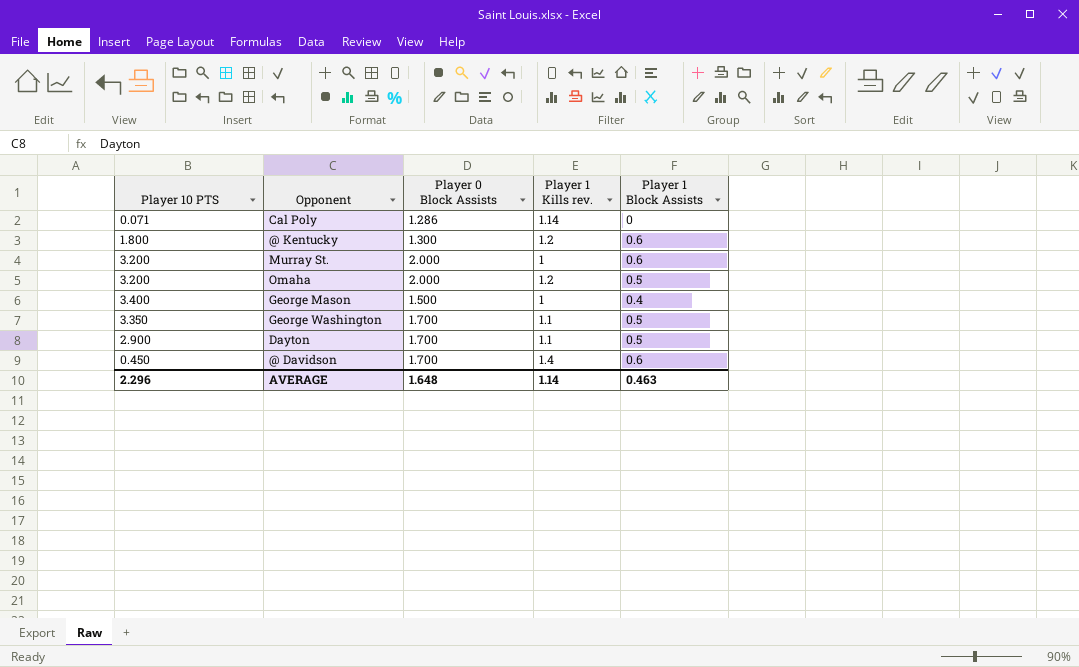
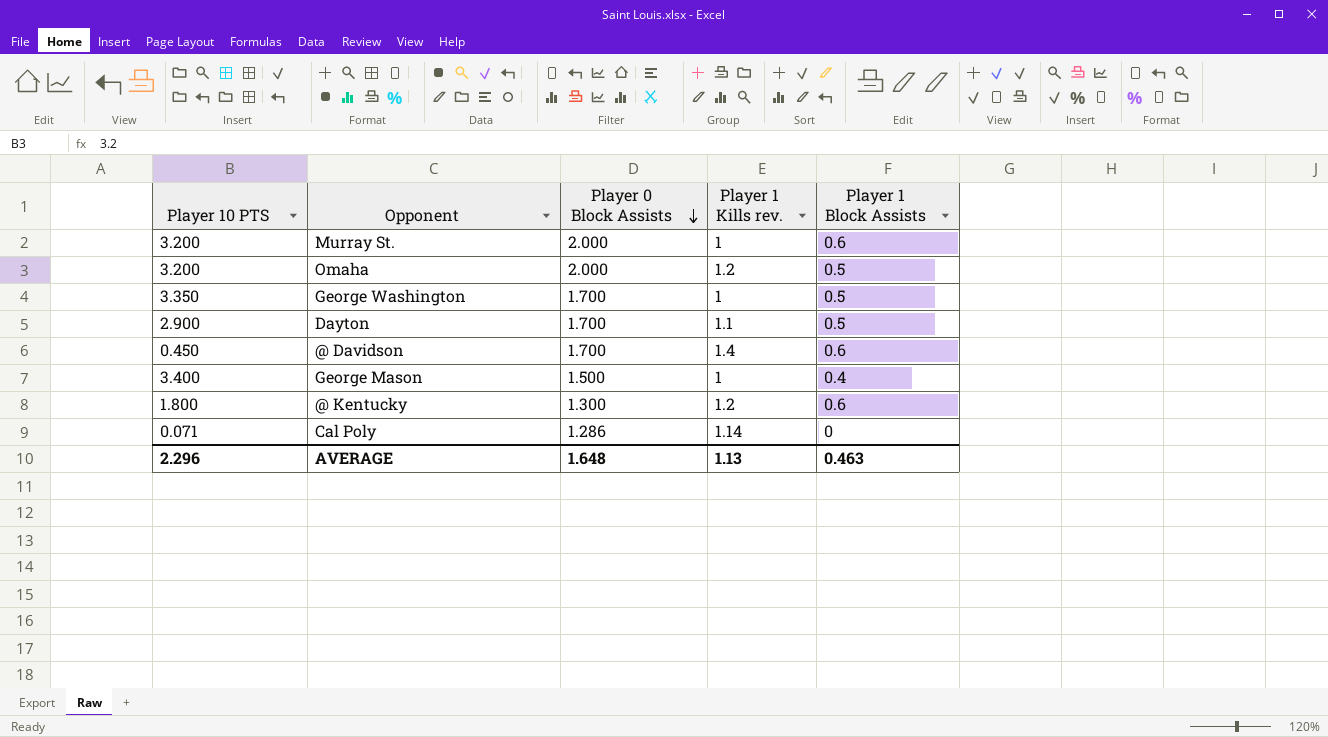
row order: none -> Player 0 Block Assists descending
George Washington | Player 1 Kills rev.: 1.1 -> 1
AVERAGE | Player 1 Kills rev.: 1.14 -> 1.13

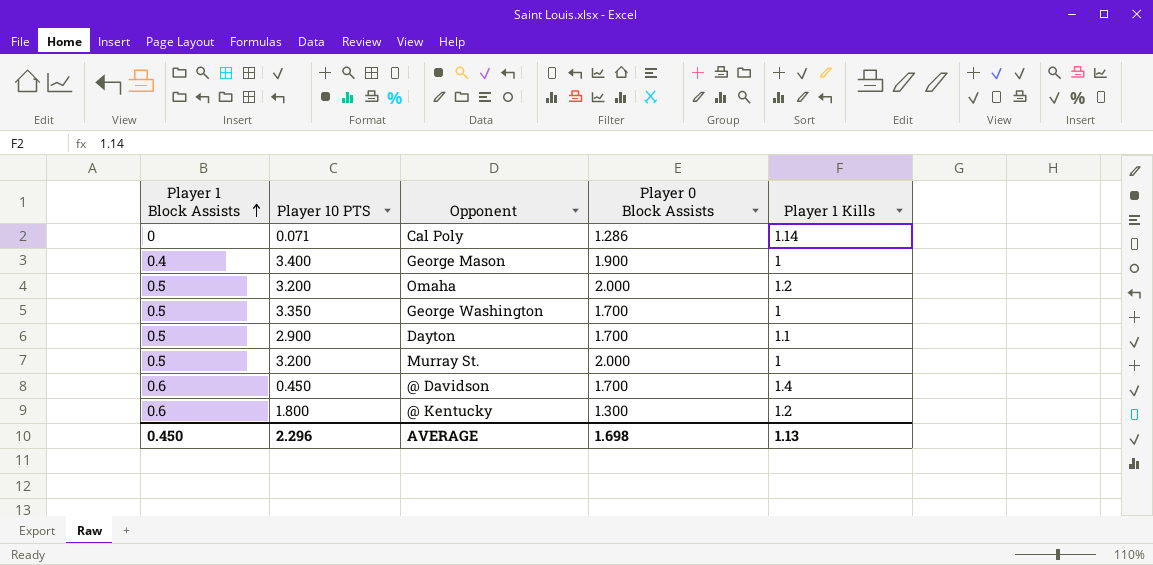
row order: Player 0 Block Assists descending -> Player 1 Block Assists ascending
column Player 1 Block Assists | position: 5 -> 1
column name: Player 1 Kills rev. -> Player 1 Kills
George Mason | Player 0 Block Assists: 1.500 -> 1.900
Murray St. | Player 1 Block Assists: 0.6 -> 0.5
AVERAGE | Player 1 Block Assists: 0.463 -> 0.450
AVERAGE | Player 0 Block Assists: 1.648 -> 1.698

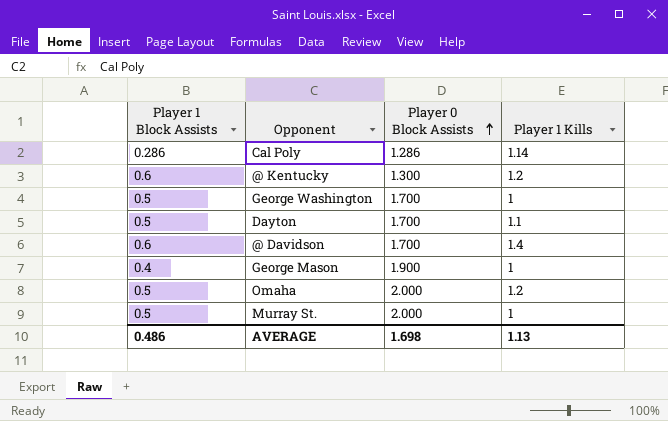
row order: Player 1 Block Assists ascending -> Player 0 Block Assists ascending
column Player 10 PTS | position: 2 -> none
Cal Poly | Player 1 Block Assists: 0 -> 0.286
AVERAGE | Player 1 Block Assists: 0.450 -> 0.486

